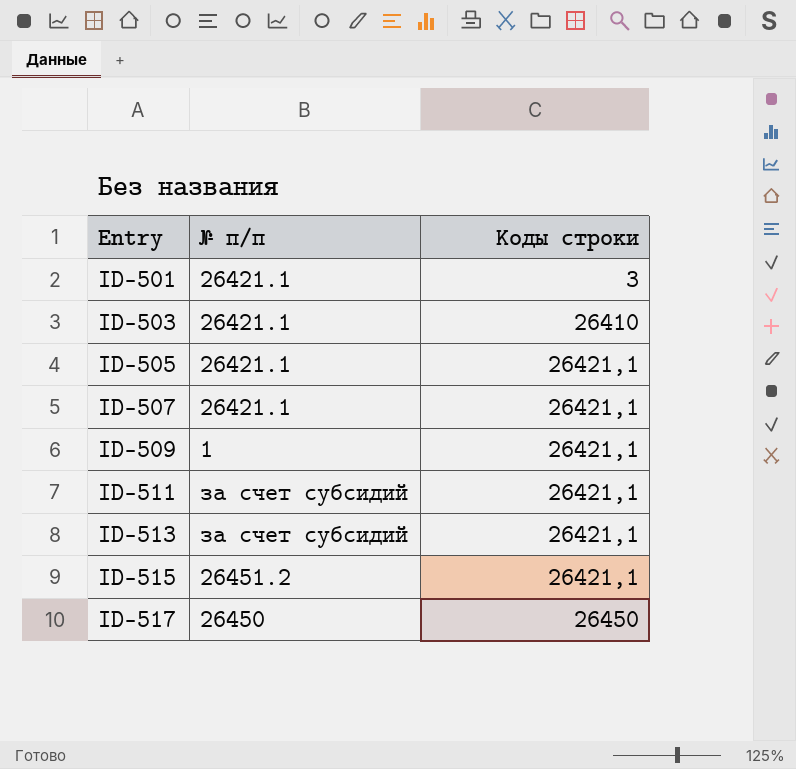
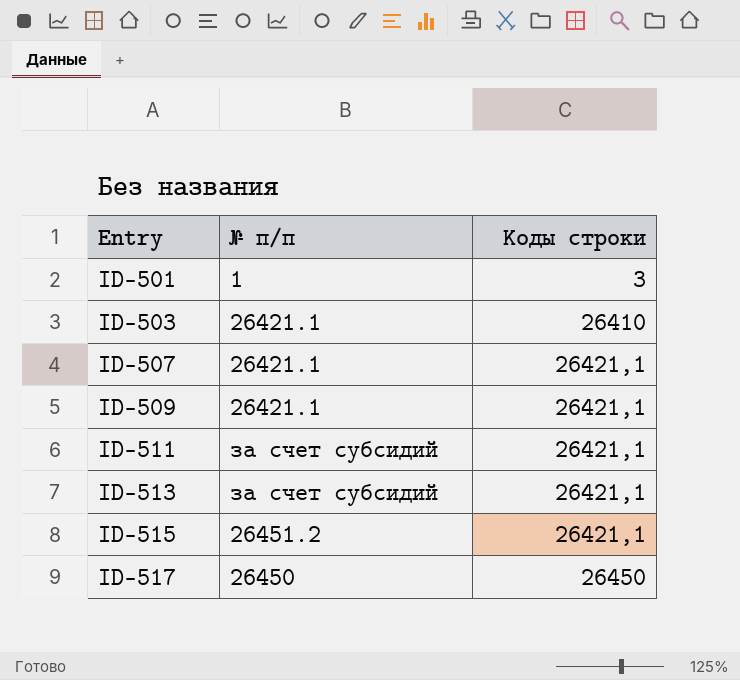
row ID-505: 26421.1 | 26421,1 -> none
ID-501 | № п/п: 26421.1 -> 1
ID-509 | № п/п: 1 -> 26421.1

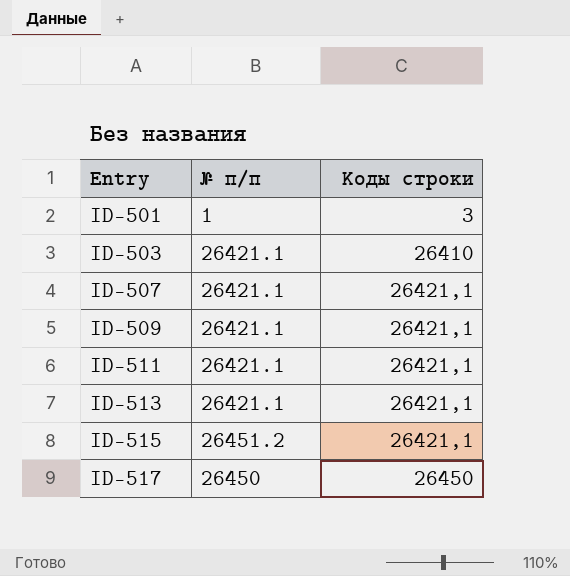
ID-511 | № п/п: за счет субсидий -> 26421.1
ID-513 | № п/п: за счет субсидий -> 26421.1

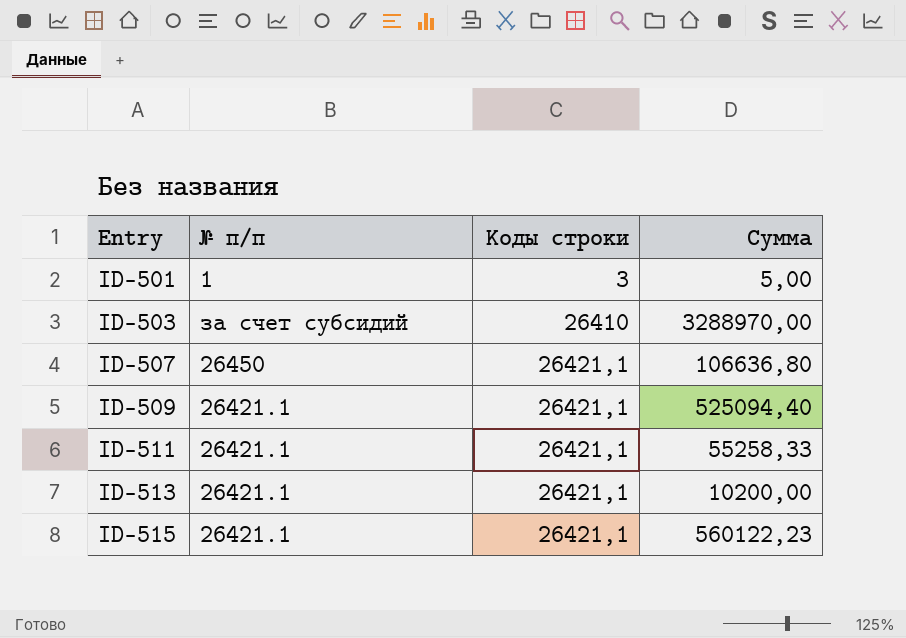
column Сумма | position: none -> 4
row ID-517: 26450 | 26450 -> none
ID-503 | № п/п: 26421.1 -> за счет субсидий
ID-507 | № п/п: 26421.1 -> 26450
ID-515 | № п/п: 26451.2 -> 26421.1

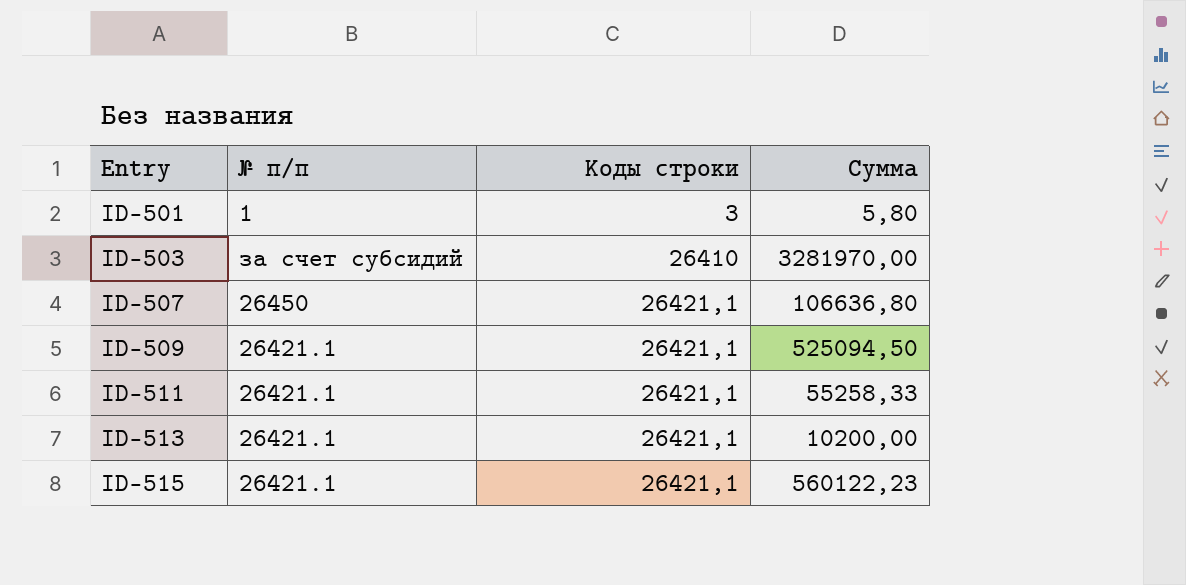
ID-501 | Сумма: 5,00 -> 5,80
ID-503 | Сумма: 3288970,00 -> 3281970,00
ID-509 | Сумма: 525094,40 -> 525094,50

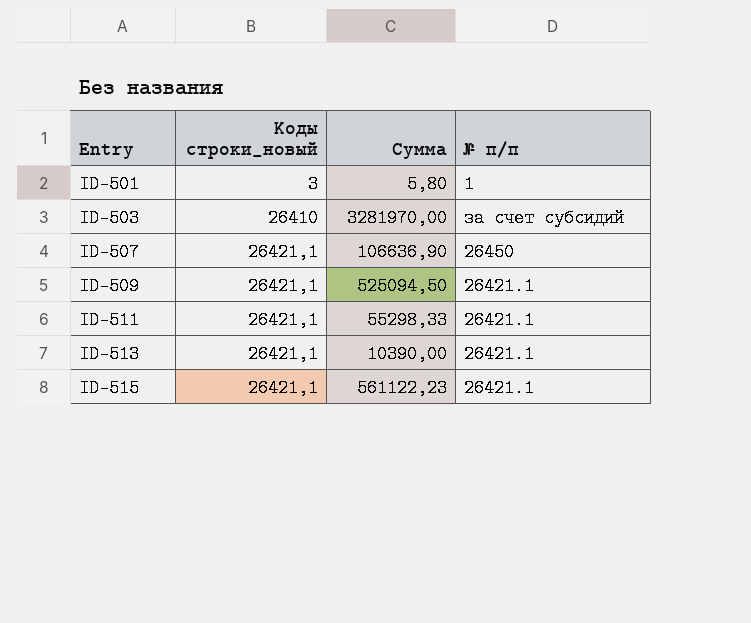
column name: Коды строки -> Коды строки_новый
column № п/п | position: 2 -> 4
ID-507 | Сумма: 106636,80 -> 106636,90
ID-511 | Сумма: 55258,33 -> 55298,33
ID-513 | Сумма: 10200,00 -> 10390,00
ID-515 | Сумма: 560122,23 -> 561122,23

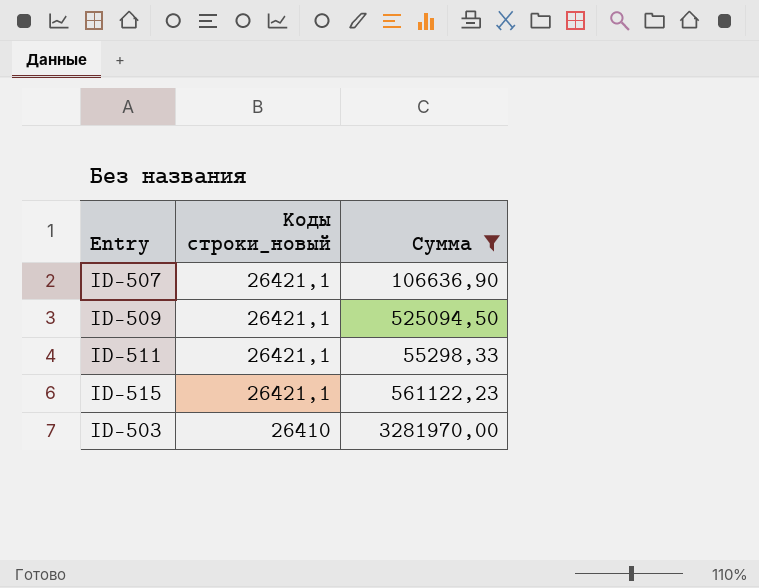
filter: none -> Сумма >= 55298,33
row order: Entry ascending -> Коды строки_новый descending
column № п/п | position: 4 -> none

